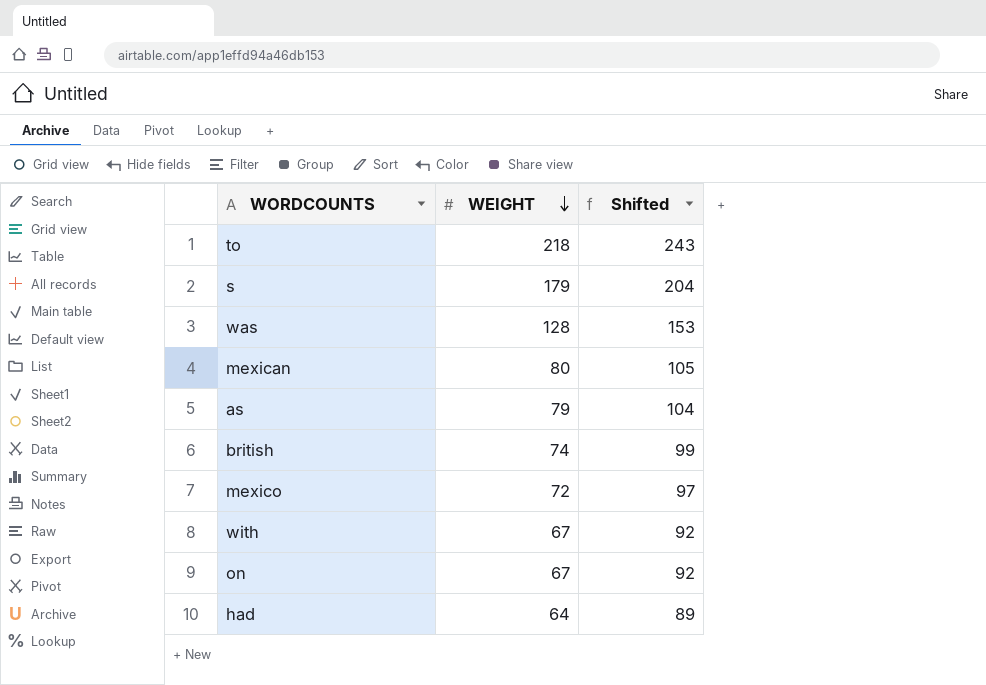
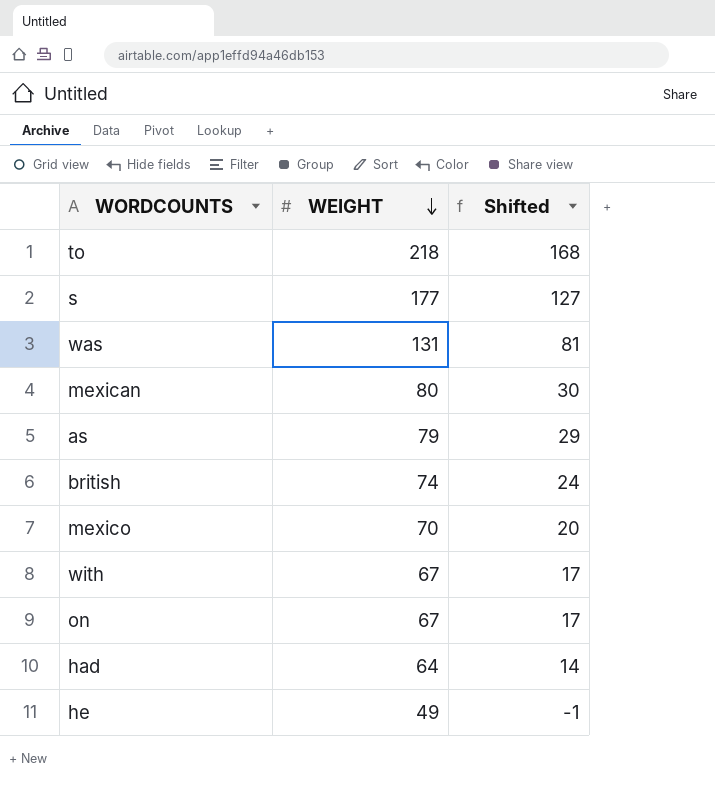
column Shifted | formula: [WEIGHT] + 25 -> [WEIGHT] - 50
s | WEIGHT: 179 -> 177
was | WEIGHT: 128 -> 131
mexico | WEIGHT: 72 -> 70
row he: none -> 49 | -1

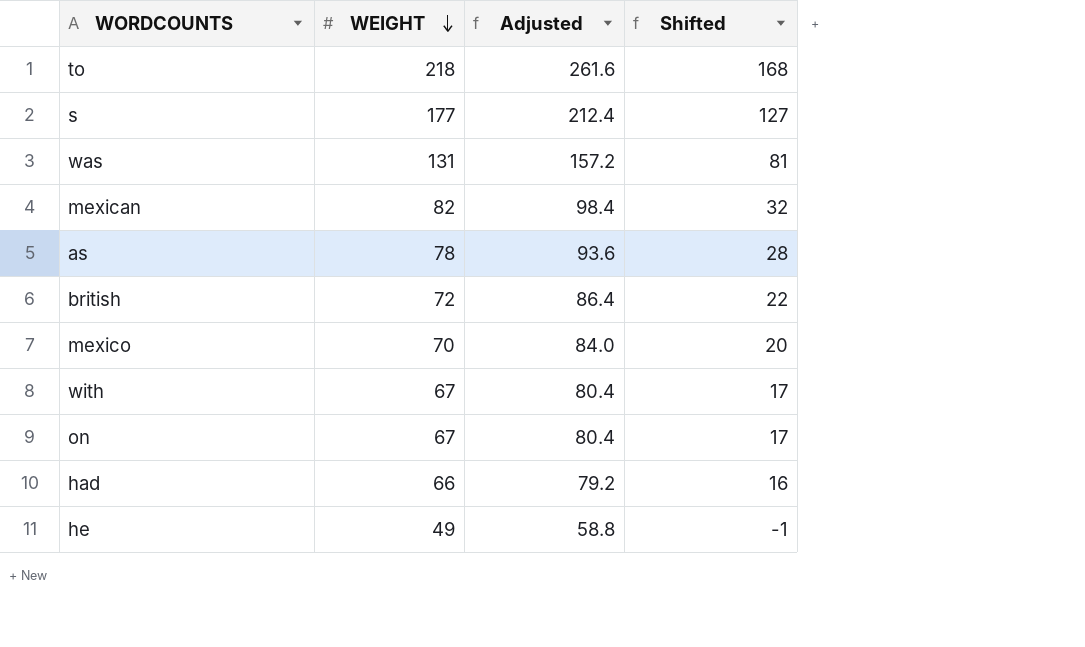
column Adjusted | formula: none -> [WEIGHT] * 1.2
mexican | WEIGHT: 80 -> 82
mexican | Shifted: 30 -> 32
as | WEIGHT: 79 -> 78
as | Shifted: 29 -> 28
british | WEIGHT: 74 -> 72
british | Shifted: 24 -> 22
had | WEIGHT: 64 -> 66
had | Shifted: 14 -> 16

